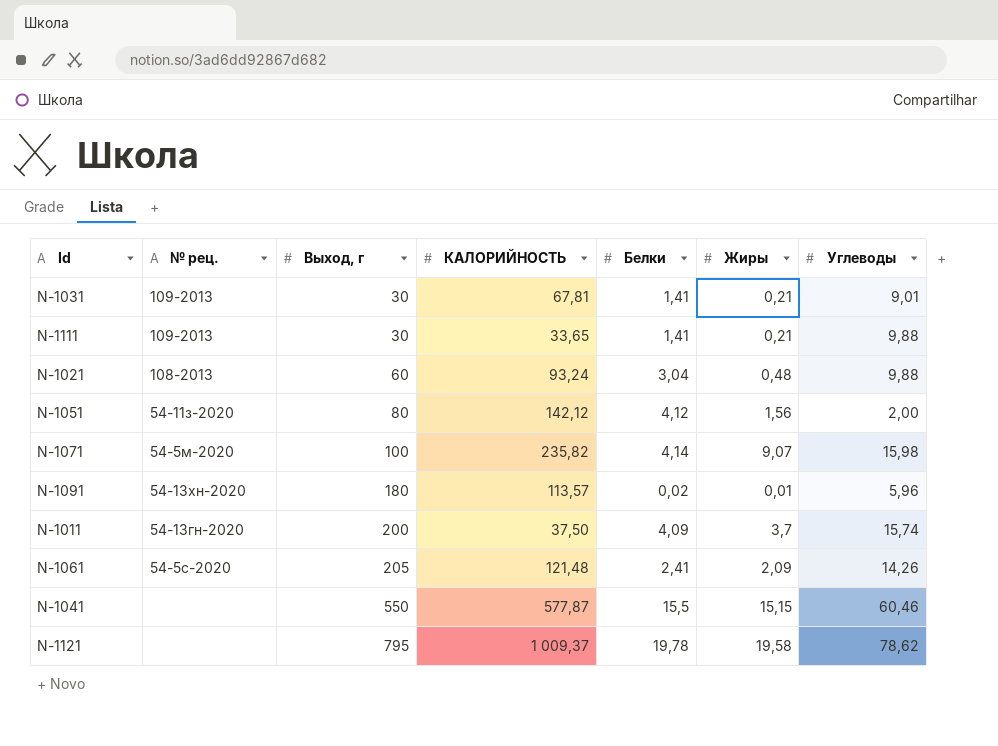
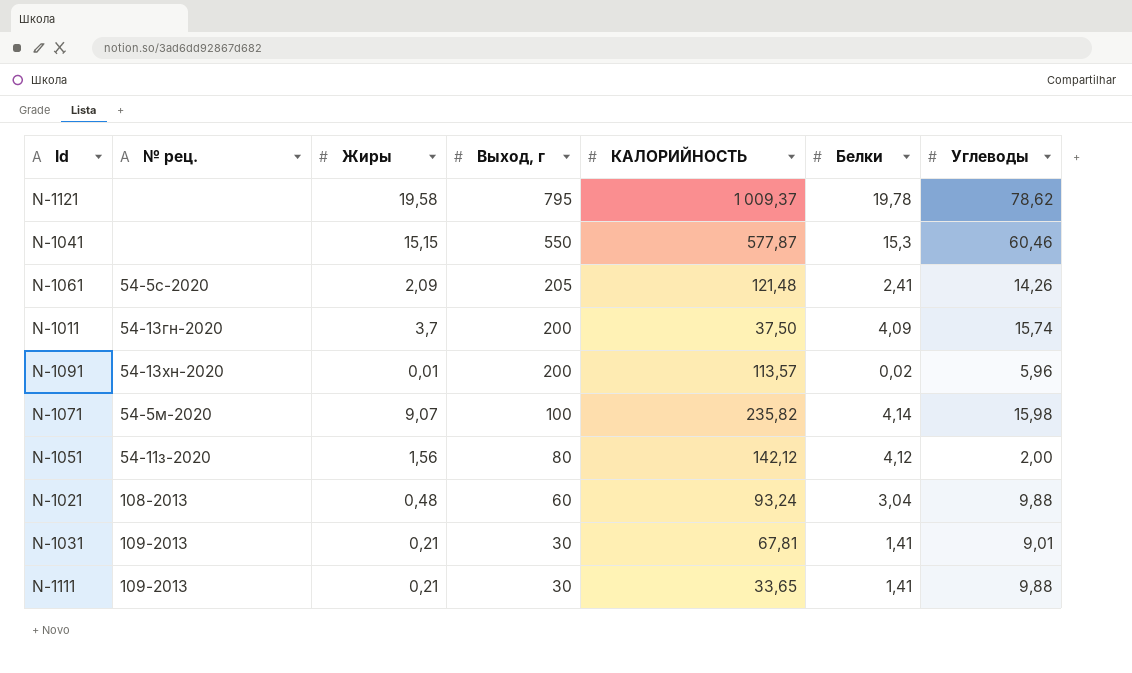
row order: Выход, г ascending -> Выход, г descending
column Жиры | position: 6 -> 3
N-1041 | Белки: 15,5 -> 15,3
N-1091 | Выход, г: 180 -> 200

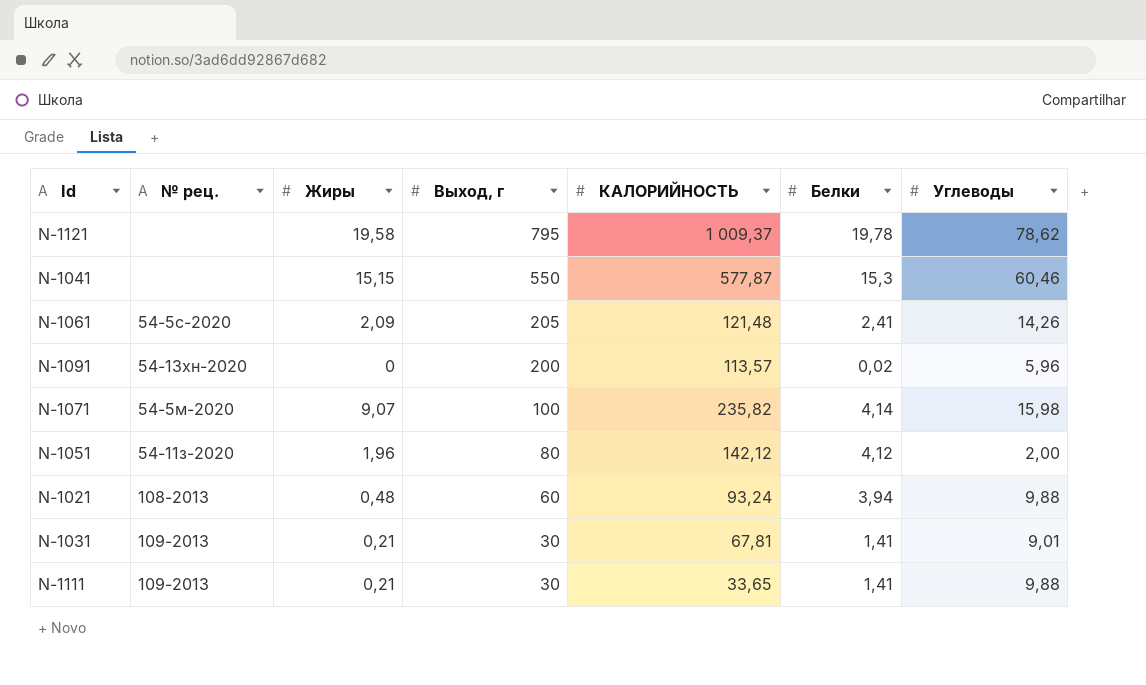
row N-1011: 54-13гн-2020 | 3,7 | 200 | 37,50 | 4,09 | 15,74 -> none
N-1091 | Жиры: 0,01 -> 0
N-1051 | Жиры: 1,56 -> 1,96
N-1021 | Белки: 3,04 -> 3,94

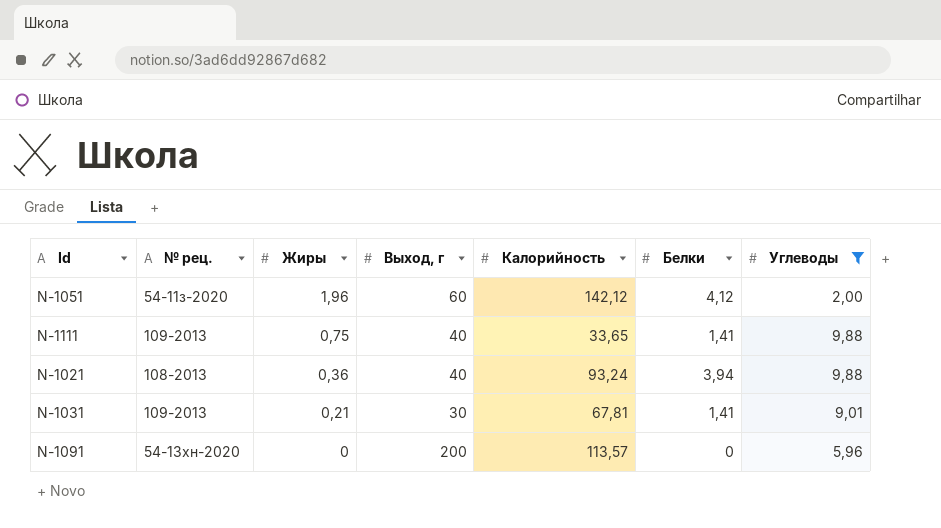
filter: none -> Углеводы <= 9,88
row order: Выход, г descending -> Жиры descending
column name: КАЛОРИЙНОСТЬ -> Калорийность
N-1051 | Выход, г: 80 -> 60
N-1111 | Жиры: 0,21 -> 0,75
N-1111 | Выход, г: 30 -> 40
N-1021 | Жиры: 0,48 -> 0,36
N-1021 | Выход, г: 60 -> 40
N-1091 | Белки: 0,02 -> 0

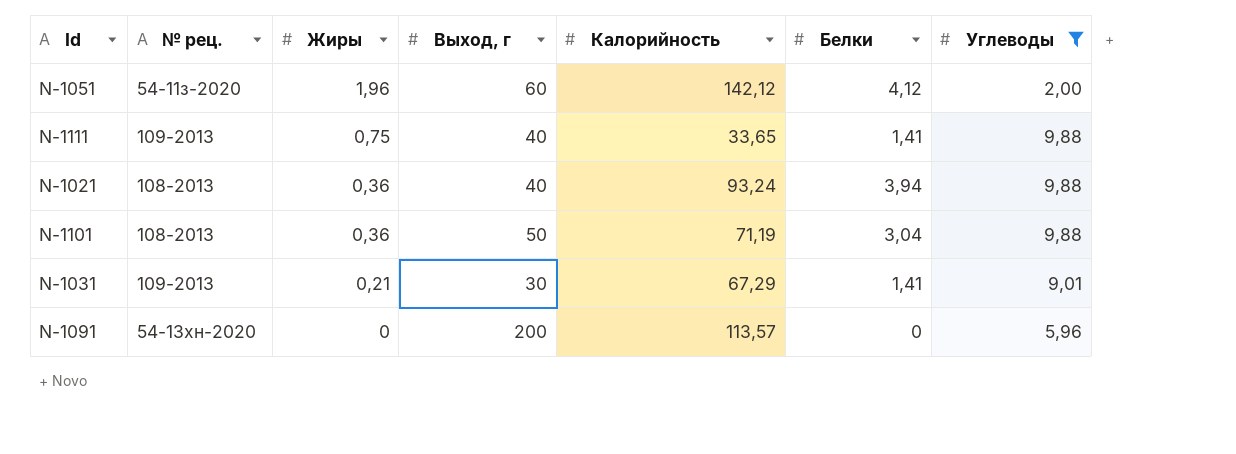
row N-1101: none -> 108-2013 | 0,36 | 50 | 71,19 | 3,04 | 9,88
N-1031 | Калорийность: 67,81 -> 67,29

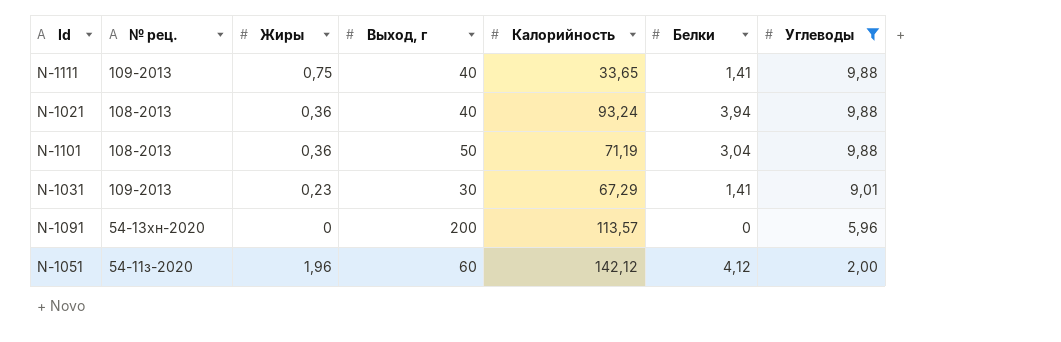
row order: Жиры descending -> Углеводы descending
N-1031 | Жиры: 0,21 -> 0,23

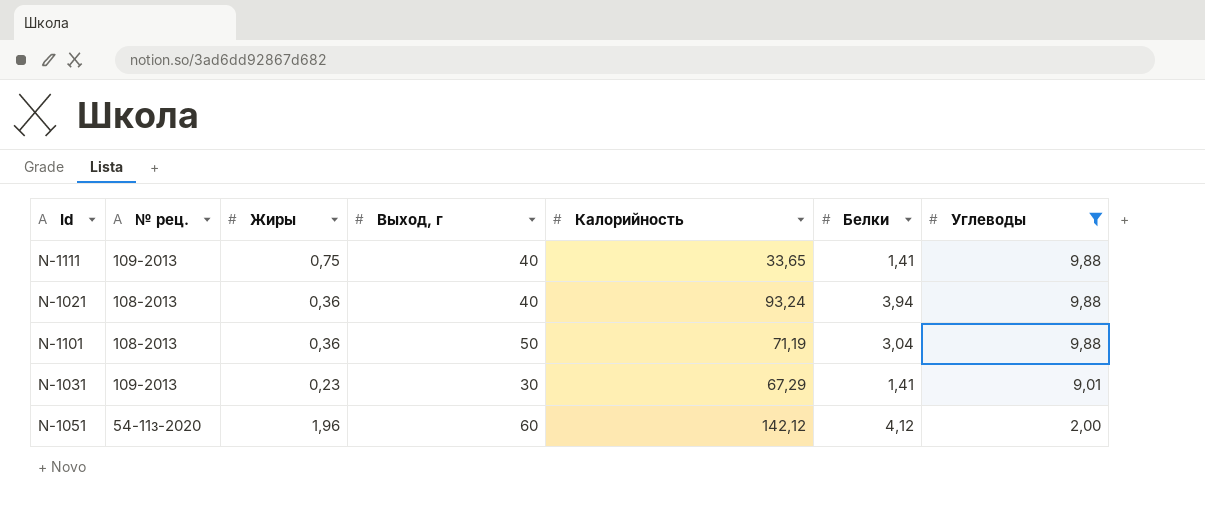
row N-1091: 54-13хн-2020 | 0 | 200 | 113,57 | 0 | 5,96 -> none

